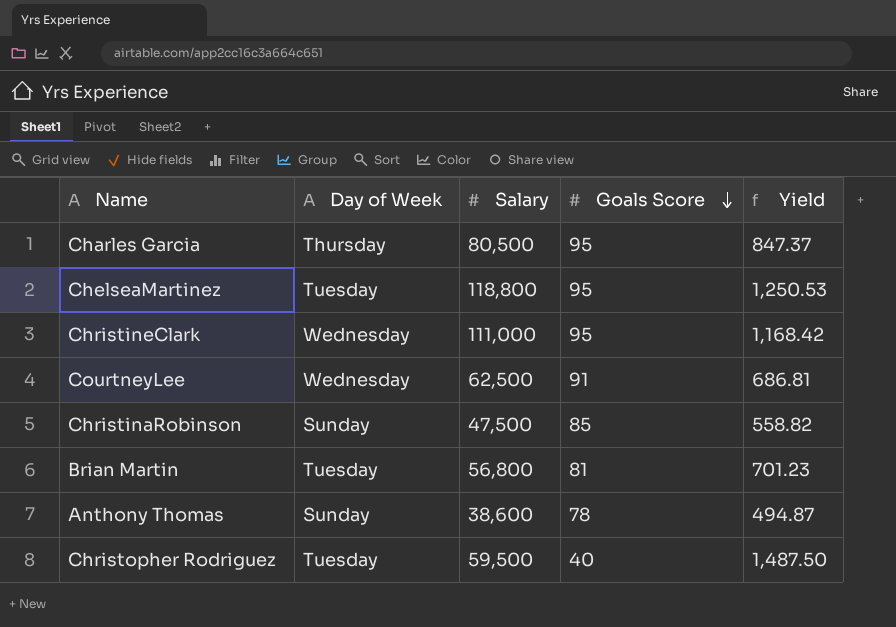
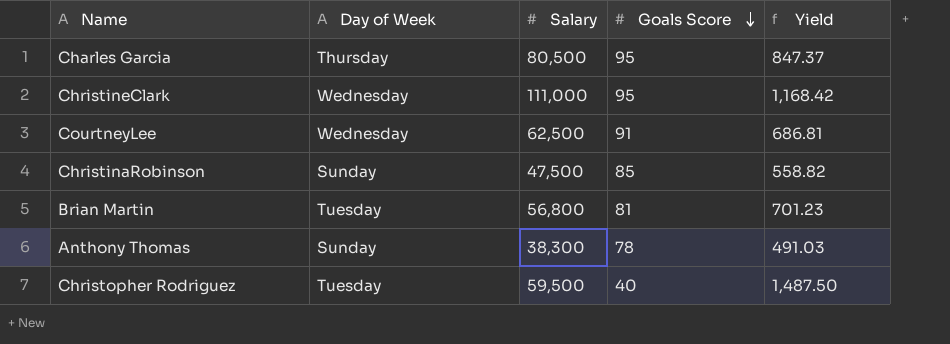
row ChelseaMartinez: Tuesday | 118,800 | 95 | 1,250.53 -> none
Anthony Thomas | Salary: 38,600 -> 38,300
Anthony Thomas | Yield: 494.87 -> 491.03

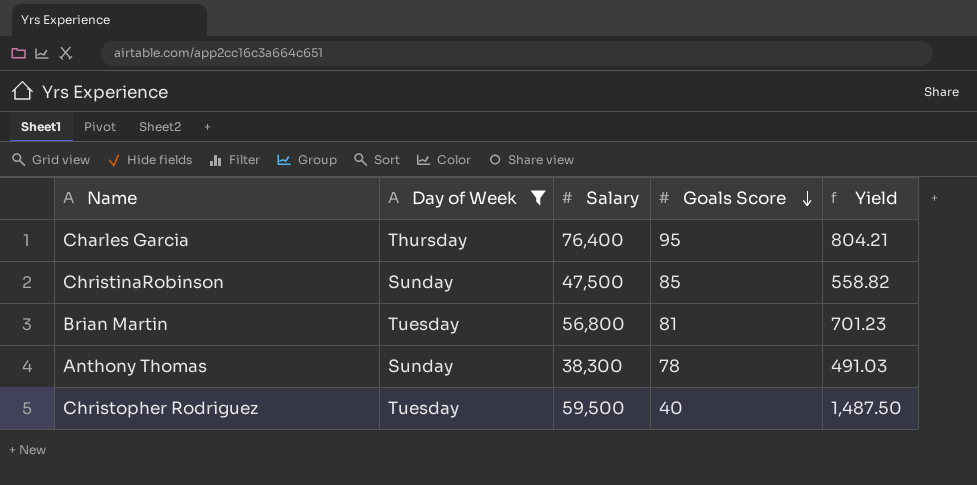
filter: none -> Day of Week != Wednesday
Charles Garcia | Salary: 80,500 -> 76,400
Charles Garcia | Yield: 847.37 -> 804.21

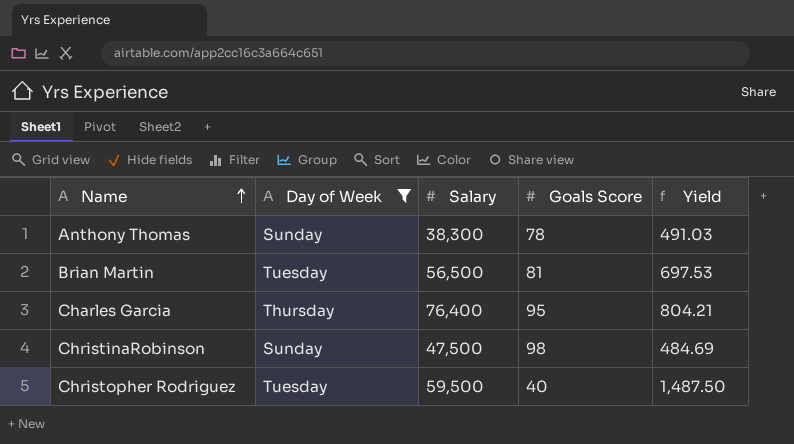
row order: Goals Score descending -> Name ascending
Brian Martin | Salary: 56,800 -> 56,500
Brian Martin | Yield: 701.23 -> 697.53
ChristinaRobinson | Goals Score: 85 -> 98
ChristinaRobinson | Yield: 558.82 -> 484.69

